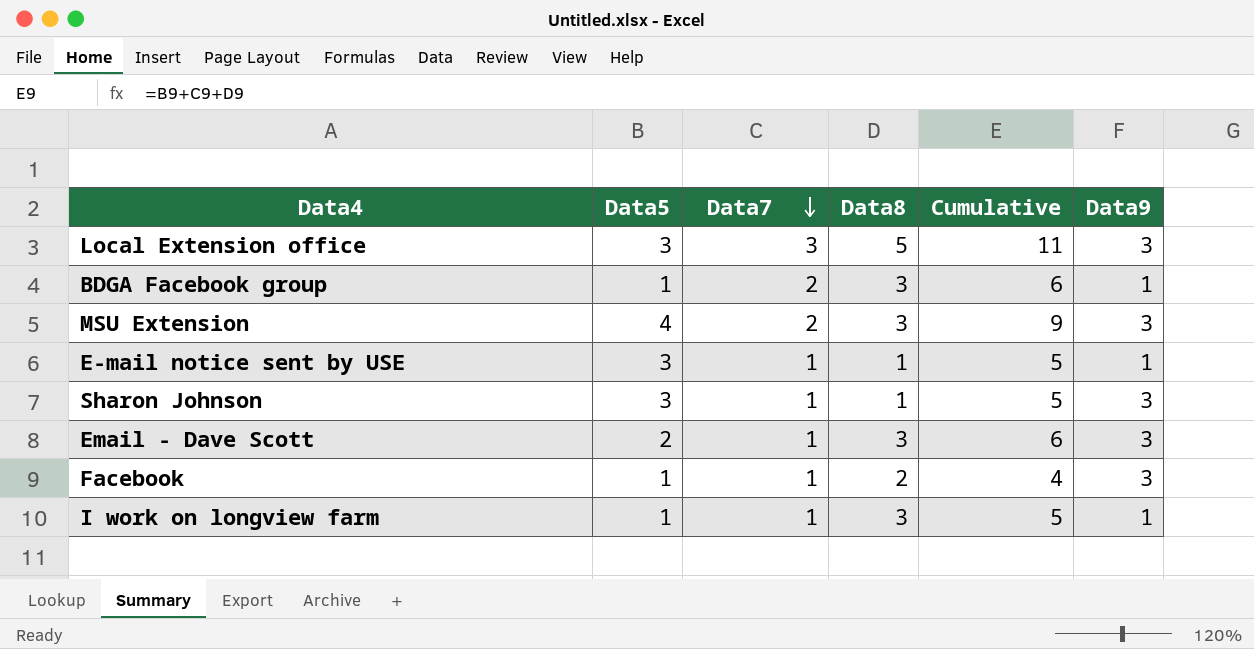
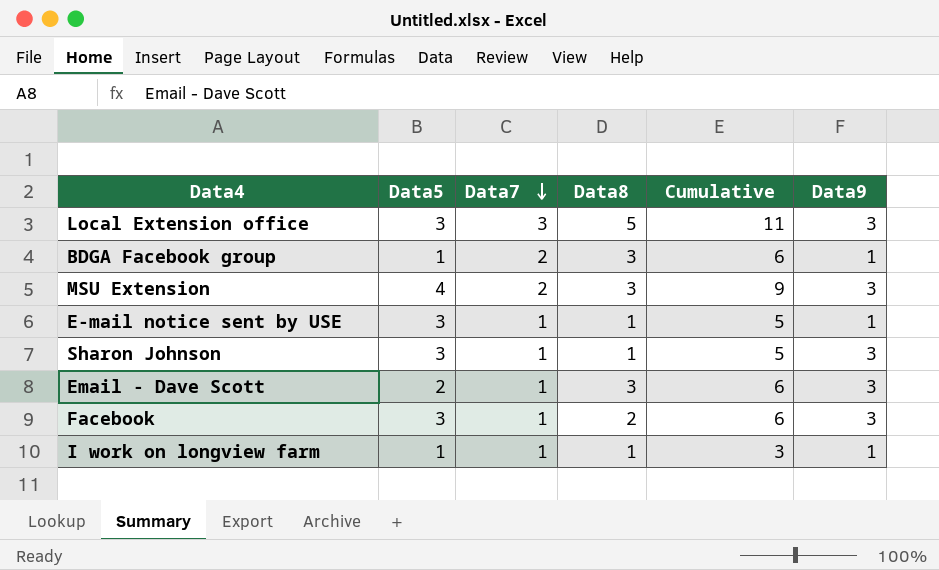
Facebook | Data5: 1 -> 3
Facebook | Cumulative: 4 -> 6
I work on longview farm | Data8: 3 -> 1
I work on longview farm | Cumulative: 5 -> 3

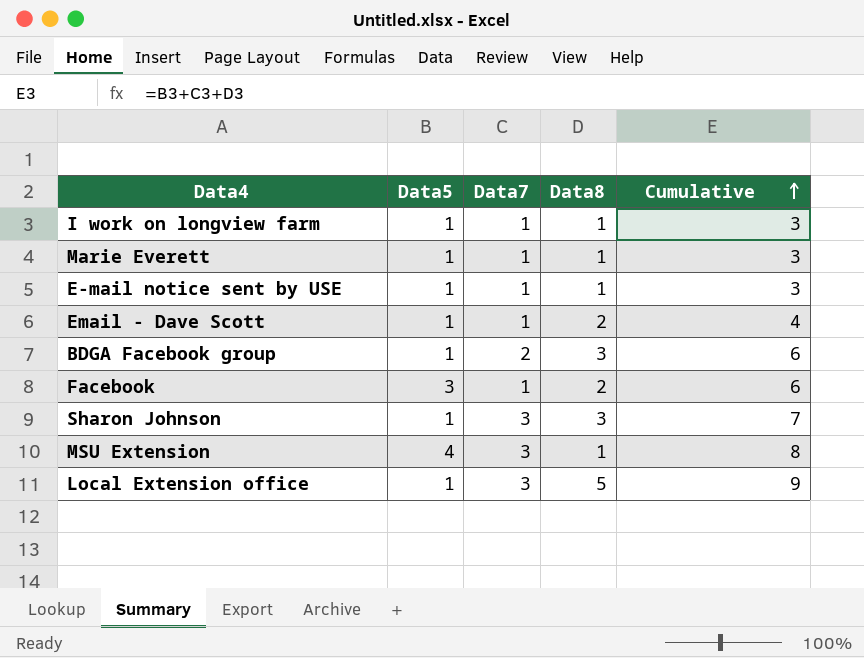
row order: Data7 descending -> Cumulative ascending
column Data9 | position: 6 -> none
row Marie Everett: none -> 1 | 1 | 1 | 3
E-mail notice sent by USE | Data5: 3 -> 1
E-mail notice sent by USE | Cumulative: 5 -> 3
Email - Dave Scott | Data5: 2 -> 1
Email - Dave Scott | Data8: 3 -> 2
Email - Dave Scott | Cumulative: 6 -> 4
Sharon Johnson | Data5: 3 -> 1
Sharon Johnson | Data7: 1 -> 3
Sharon Johnson | Data8: 1 -> 3
Sharon Johnson | Cumulative: 5 -> 7
MSU Extension | Data7: 2 -> 3
MSU Extension | Data8: 3 -> 1
MSU Extension | Cumulative: 9 -> 8
Local Extension office | Data5: 3 -> 1
Local Extension office | Cumulative: 11 -> 9

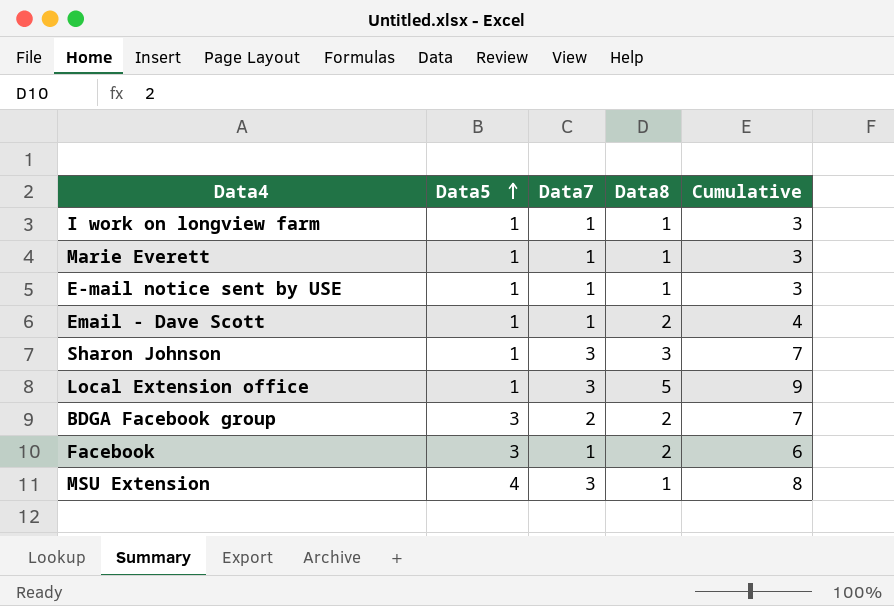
row order: Cumulative ascending -> Data5 ascending
BDGA Facebook group | Data5: 1 -> 3
BDGA Facebook group | Data8: 3 -> 2
BDGA Facebook group | Cumulative: 6 -> 7

